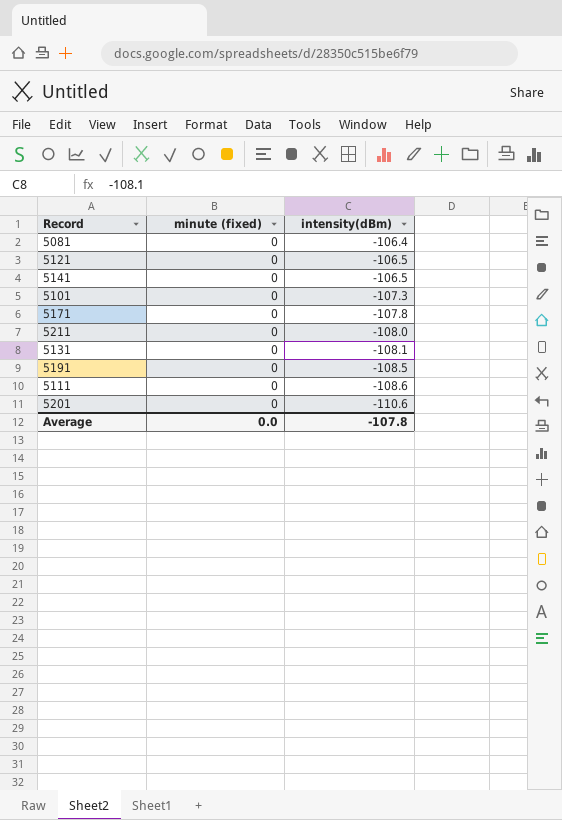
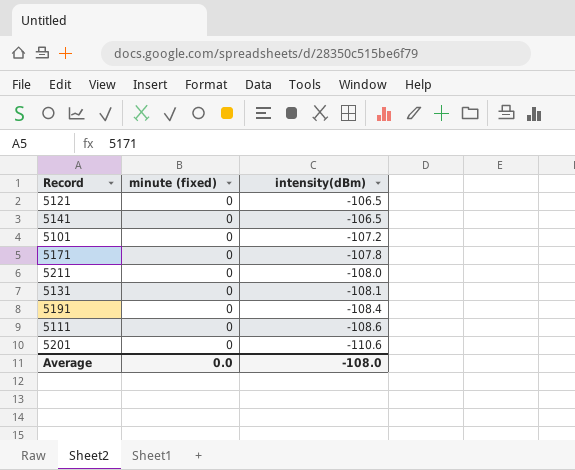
row 5081: 0 | -106.4 -> none
5101 | intensity(dBm): -107.3 -> -107.2
5191 | intensity(dBm): -108.5 -> -108.4
Average | intensity(dBm): -107.8 -> -108.0

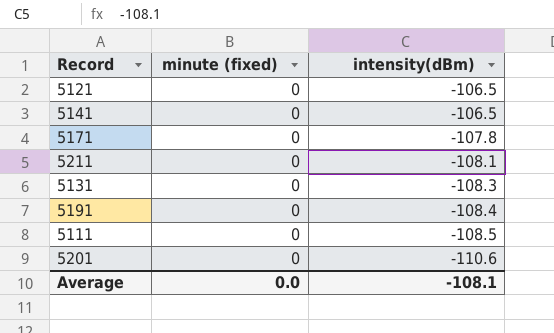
row 5101: 0 | -107.2 -> none
5211 | intensity(dBm): -108.0 -> -108.1
5131 | intensity(dBm): -108.1 -> -108.3
5111 | intensity(dBm): -108.6 -> -108.5
Average | intensity(dBm): -108.0 -> -108.1

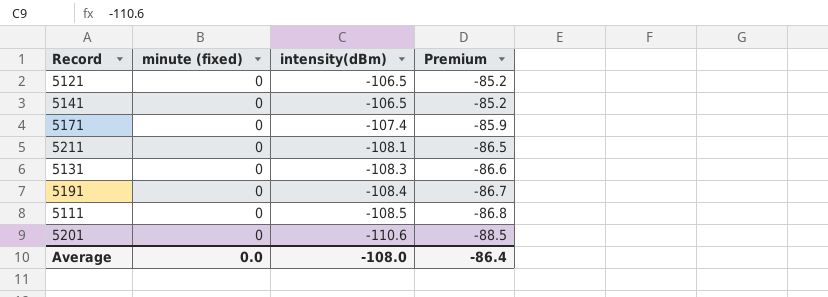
column Premium | formula: none -> [intensity(dBm)] * 0.8
5171 | intensity(dBm): -107.8 -> -107.4
Average | intensity(dBm): -108.1 -> -108.0

